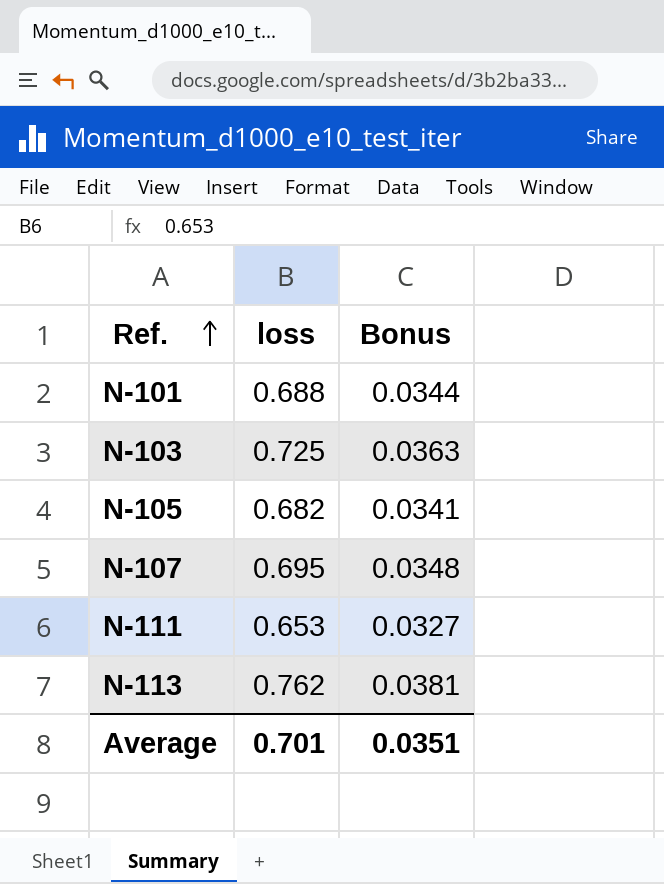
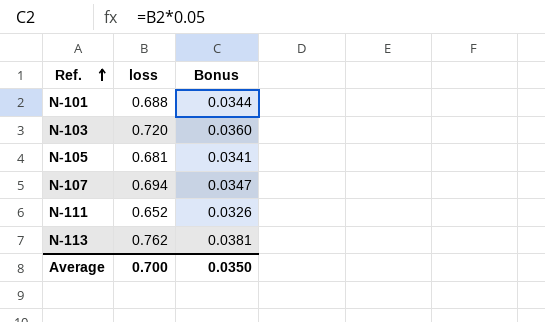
N-103 | loss: 0.725 -> 0.720
N-103 | Bonus: 0.0363 -> 0.0360
N-105 | loss: 0.682 -> 0.681
N-107 | loss: 0.695 -> 0.694
N-107 | Bonus: 0.0348 -> 0.0347
N-111 | loss: 0.653 -> 0.652
N-111 | Bonus: 0.0327 -> 0.0326
Average | loss: 0.701 -> 0.700
Average | Bonus: 0.0351 -> 0.0350

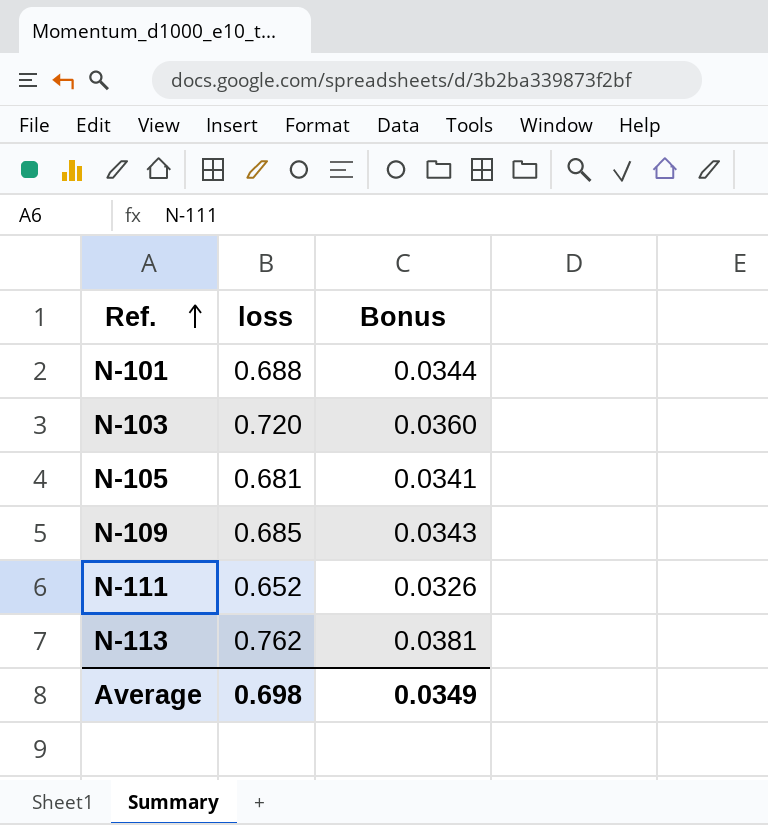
row N-107: 0.694 | 0.0347 -> none
row N-109: none -> 0.685 | 0.0343
Average | loss: 0.700 -> 0.698
Average | Bonus: 0.0350 -> 0.0349

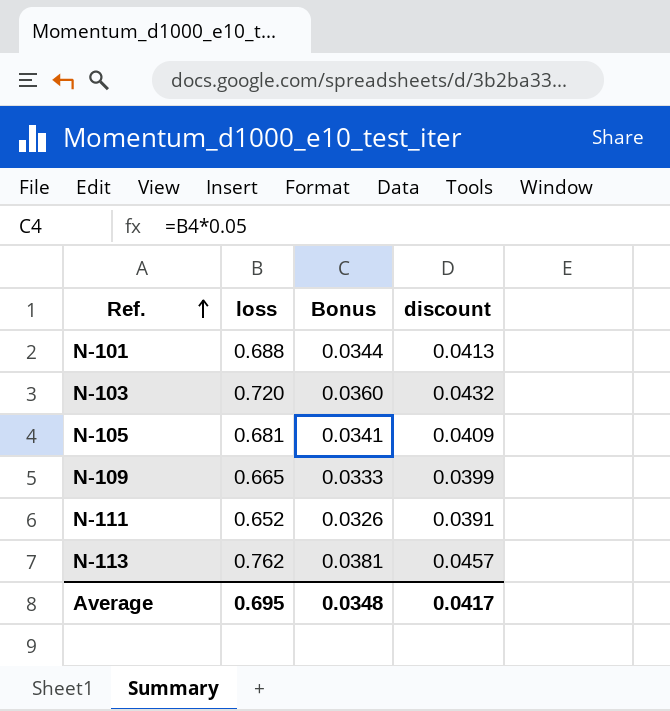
column discount | formula: none -> [loss] * 0.06
N-109 | loss: 0.685 -> 0.665
N-109 | Bonus: 0.0343 -> 0.0333
Average | loss: 0.698 -> 0.695
Average | Bonus: 0.0349 -> 0.0348

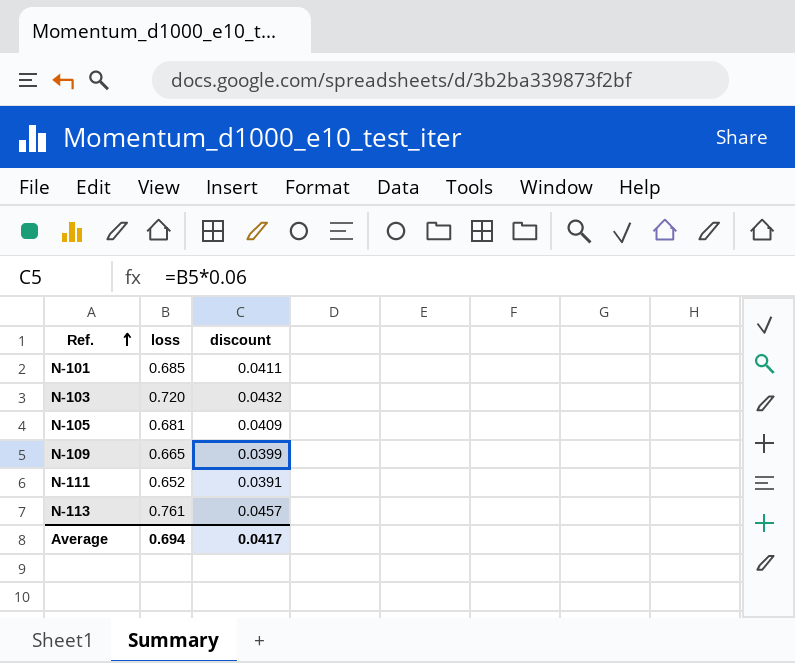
column Bonus | formula: [loss] * 0.05 -> none
N-101 | loss: 0.688 -> 0.685
N-101 | discount: 0.0413 -> 0.0411
N-113 | loss: 0.762 -> 0.761
Average | loss: 0.695 -> 0.694

